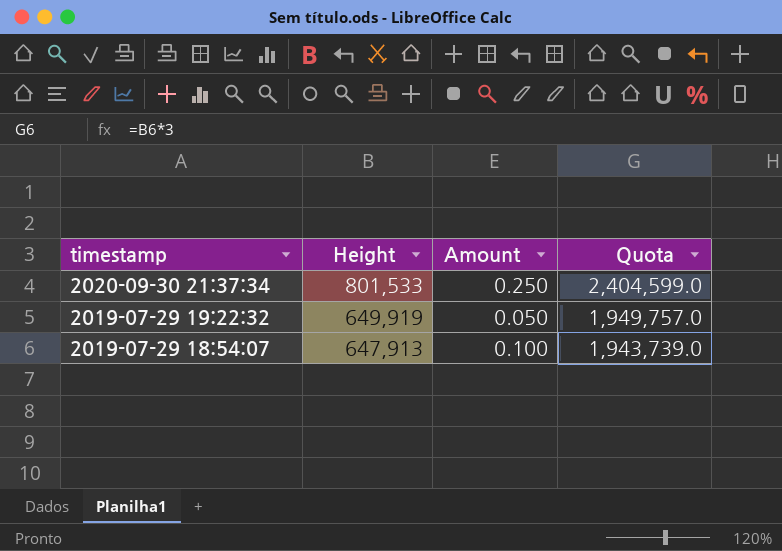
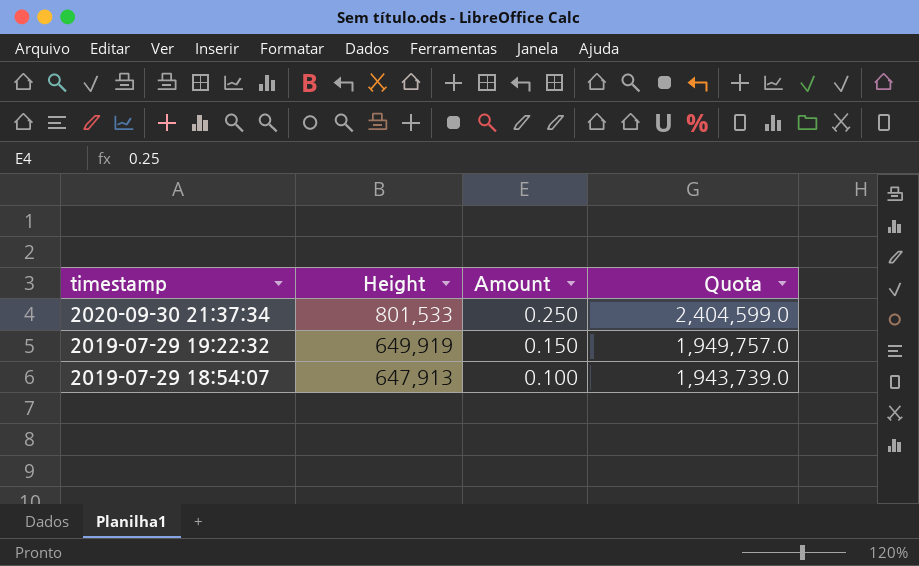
2019-07-29 19:22:32 | Amount: 0.050 -> 0.150

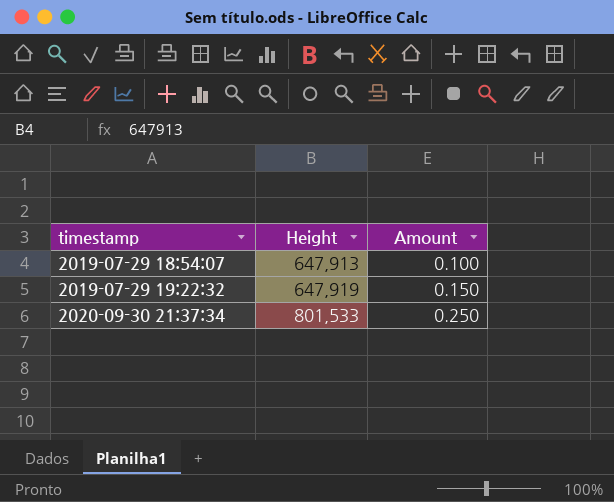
row order: timestamp descending -> timestamp ascending
column Quota | formula: [Height] * 3 -> none
2019-07-29 19:22:32 | Height: 649,919 -> 647,919

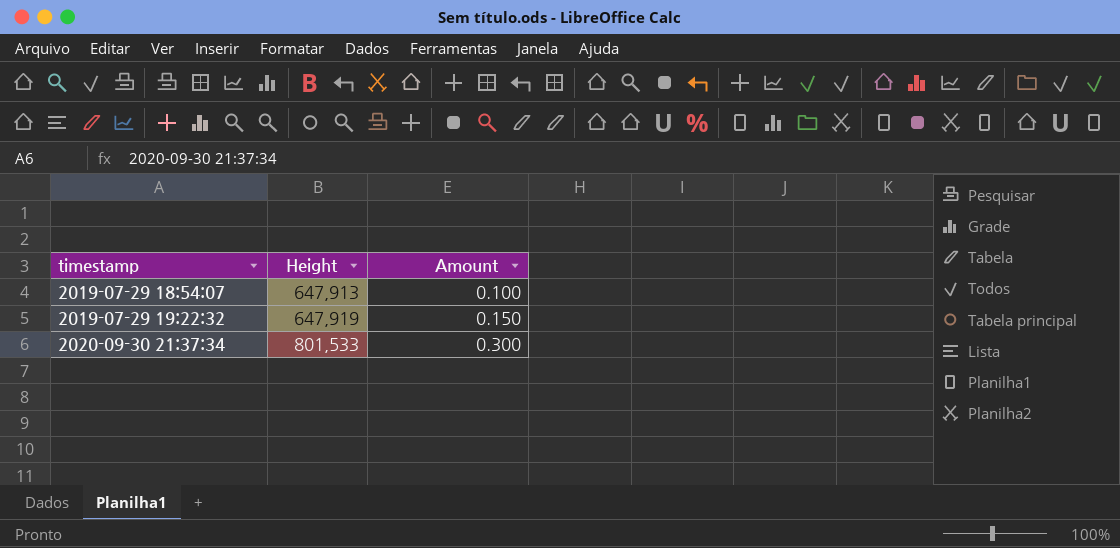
2020-09-30 21:37:34 | Amount: 0.250 -> 0.300

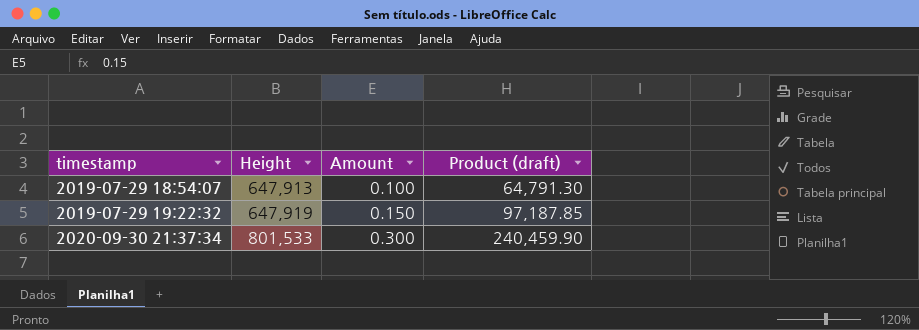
column Product (draft) | formula: none -> [Height] * [Amount]

